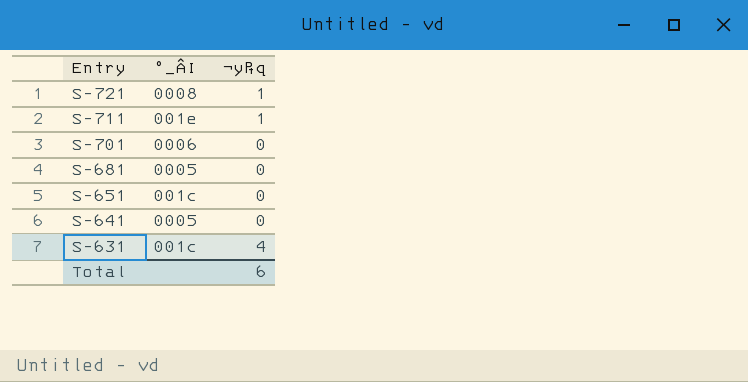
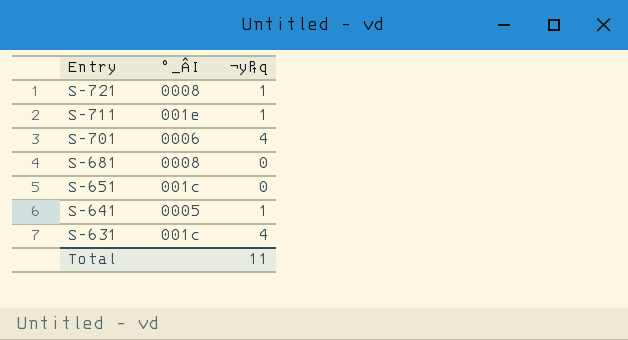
S-701 | ¬y¶q: 0 -> 4
S-681 | °_ÂI: 0005 -> 0008
S-641 | ¬y¶q: 0 -> 1
Total | ¬y¶q: 6 -> 11

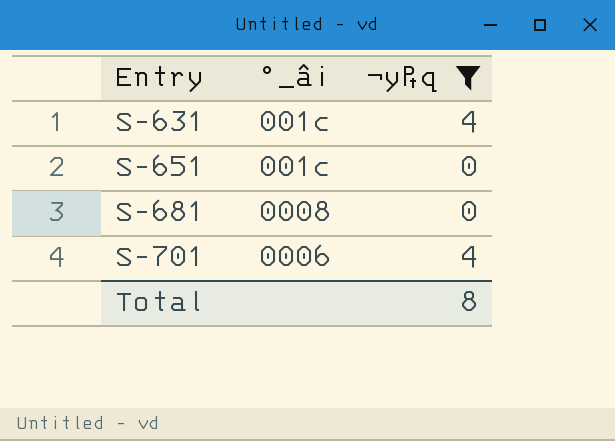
filter: none -> ¬y¶q != 1
row order: Entry descending -> Entry ascending
column name: °_ÂI -> °_âi
Total | ¬y¶q: 11 -> 8

